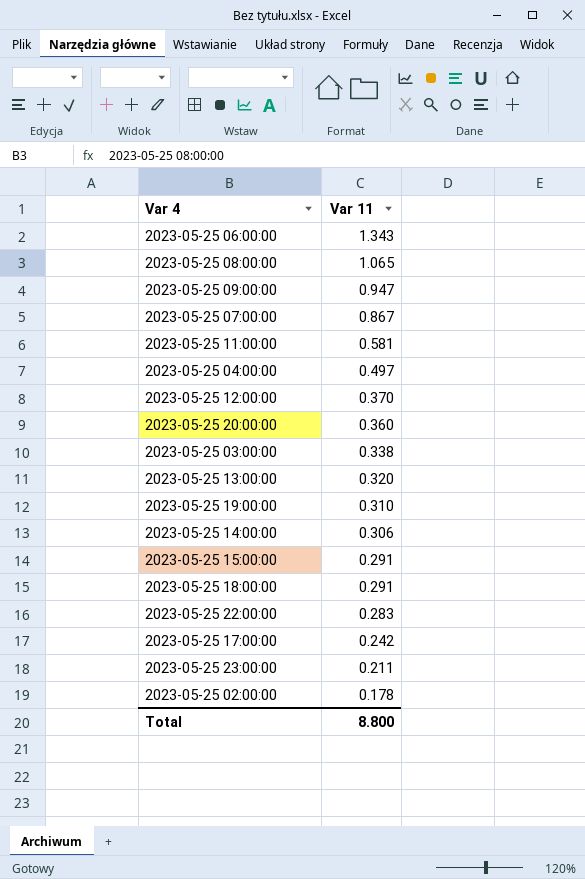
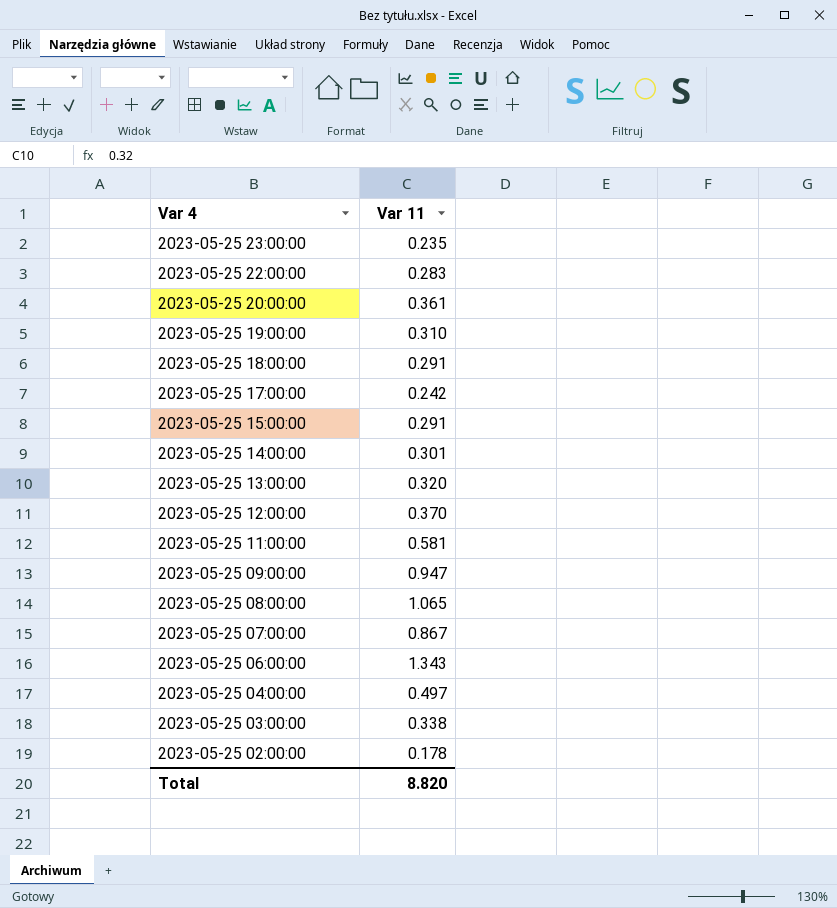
row order: Var 11 descending -> Var 4 descending
2023-05-25 23:00:00 | Var 11: 0.211 -> 0.235
2023-05-25 20:00:00 | Var 11: 0.360 -> 0.361
2023-05-25 14:00:00 | Var 11: 0.306 -> 0.301
Total | Var 11: 8.800 -> 8.820

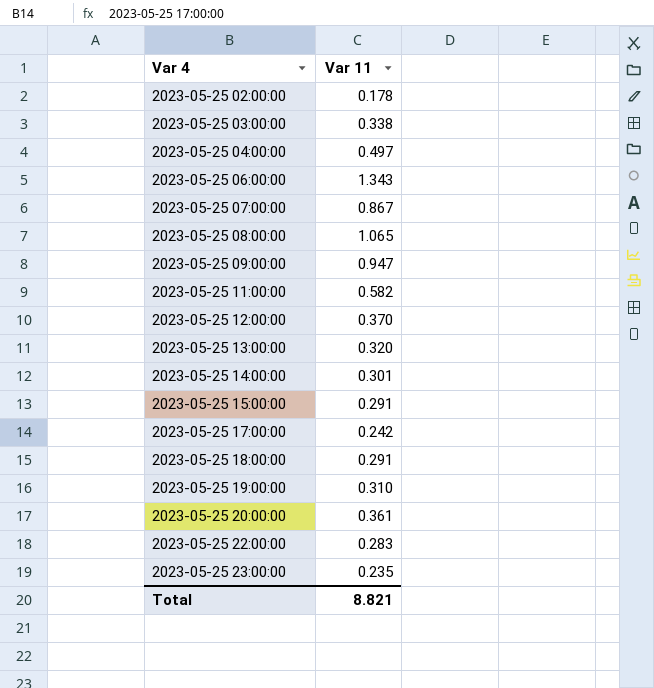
row order: Var 4 descending -> Var 4 ascending
2023-05-25 11:00:00 | Var 11: 0.581 -> 0.582
Total | Var 11: 8.820 -> 8.821

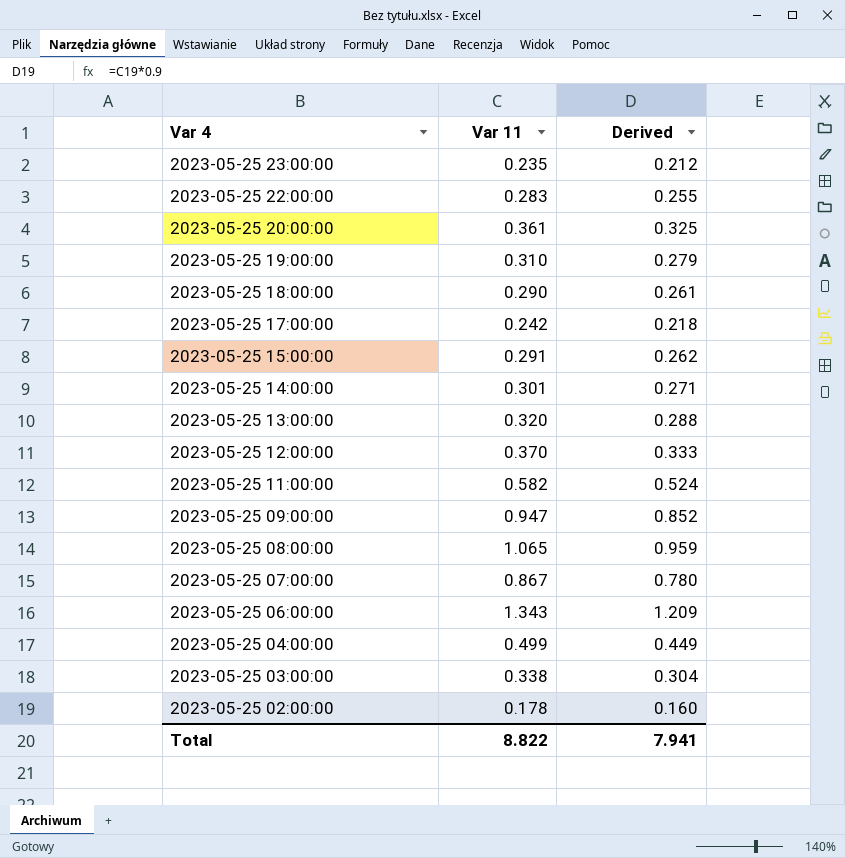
row order: Var 4 ascending -> Var 4 descending
column Derived | formula: none -> [Var 11] * 0.9
2023-05-25 18:00:00 | Var 11: 0.291 -> 0.290
2023-05-25 04:00:00 | Var 11: 0.497 -> 0.499
Total | Var 11: 8.821 -> 8.822

